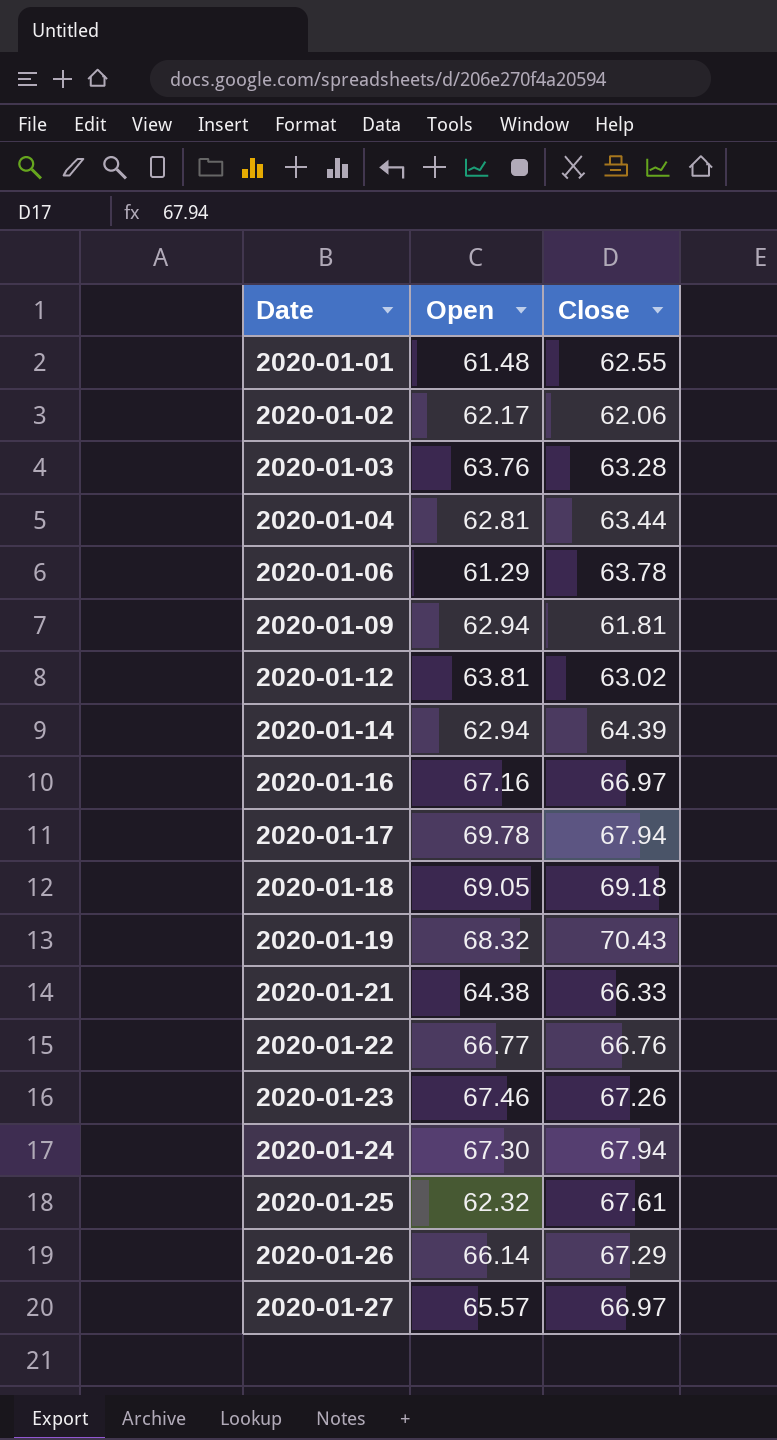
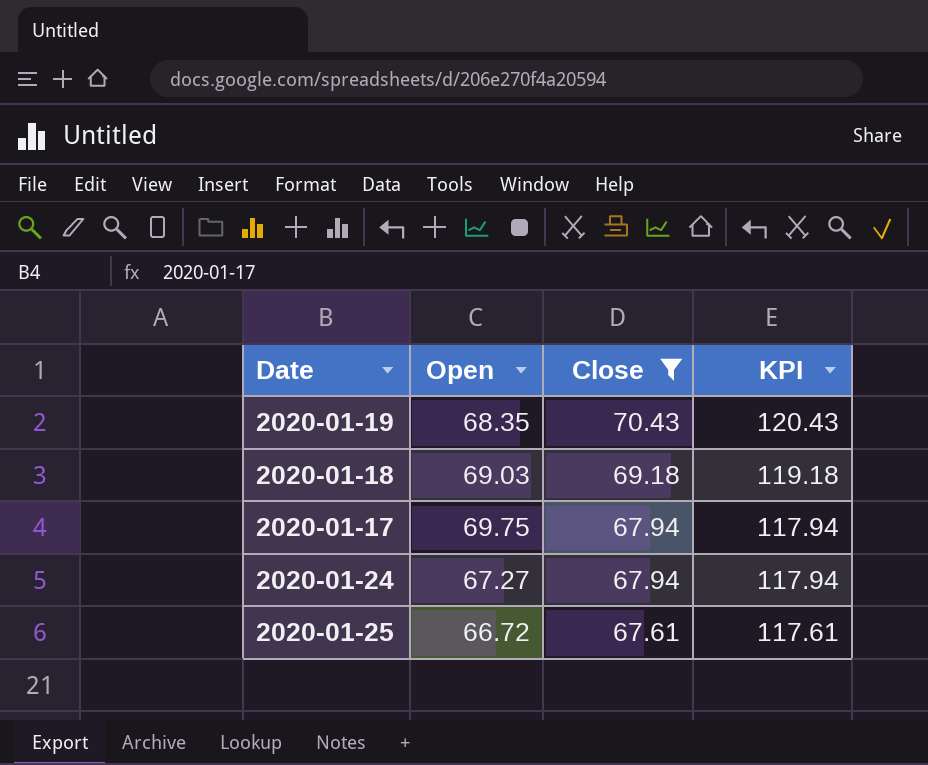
filter: none -> Close >= 67.61
row order: Date ascending -> Close descending
column KPI | formula: none -> [Close] + 50
2020-01-19 | Open: 68.32 -> 68.35
2020-01-18 | Open: 69.05 -> 69.03
2020-01-17 | Open: 69.78 -> 69.75
2020-01-24 | Open: 67.30 -> 67.27
2020-01-25 | Open: 62.32 -> 66.72

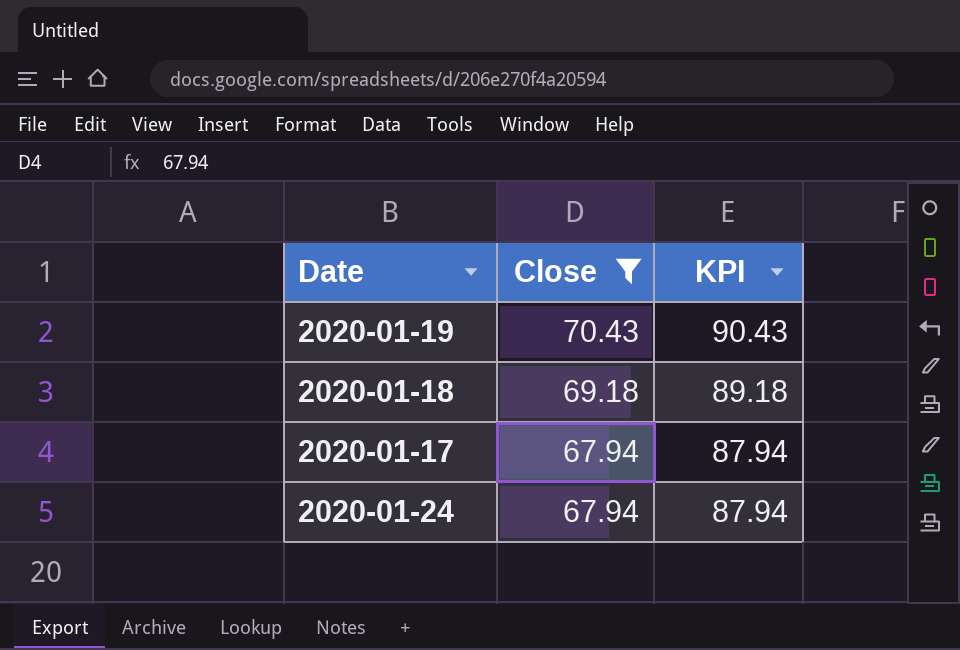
column Open | position: 2 -> none
column KPI | formula: [Close] + 50 -> [Close] + 20
row 2020-01-25: 66.72 | 67.61 | 117.61 -> none

